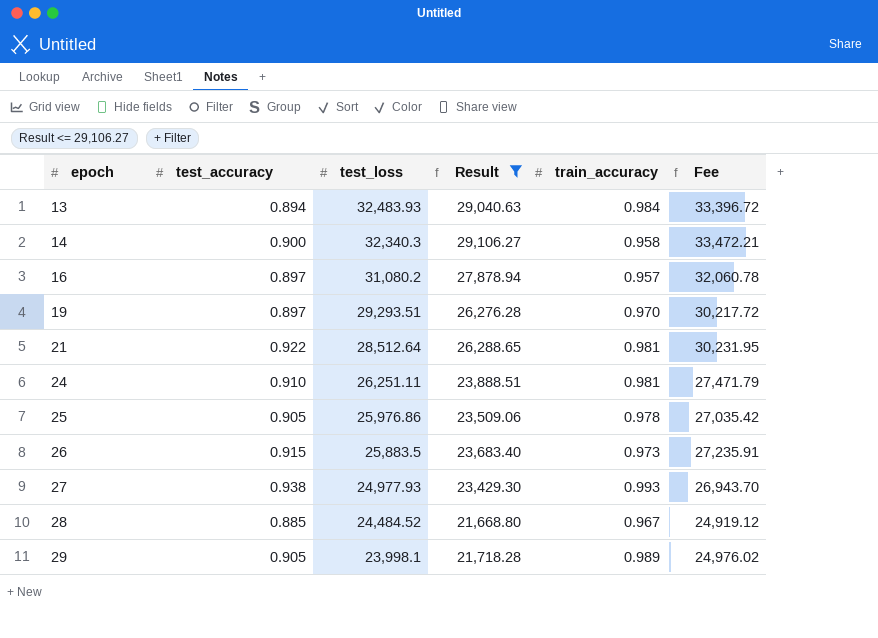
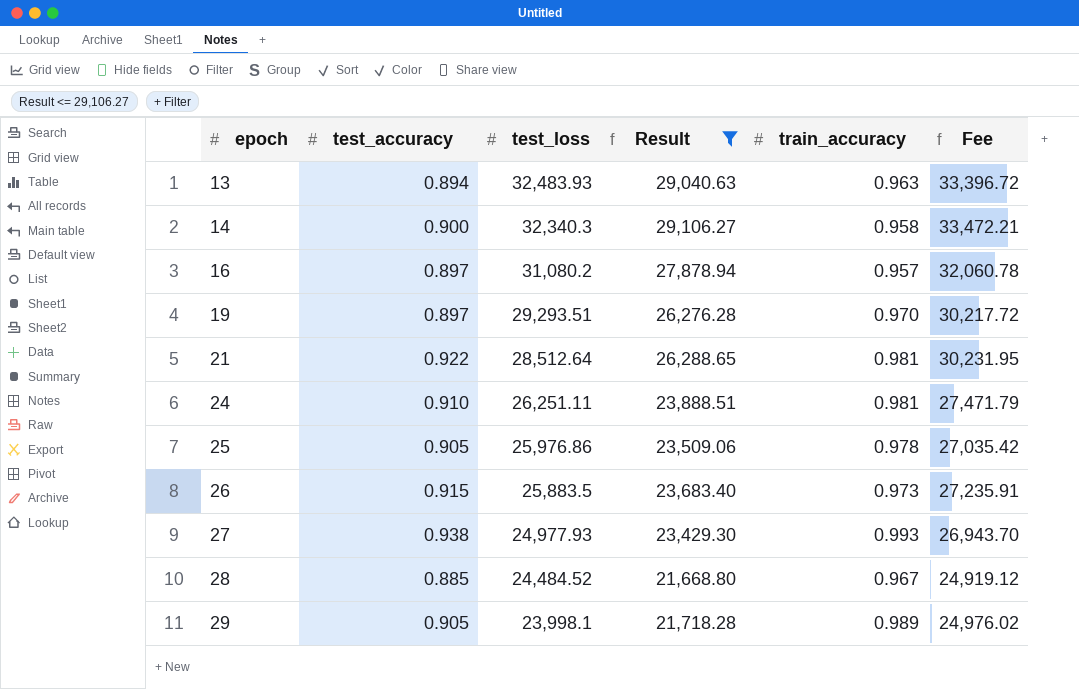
13 | train_accuracy: 0.984 -> 0.963

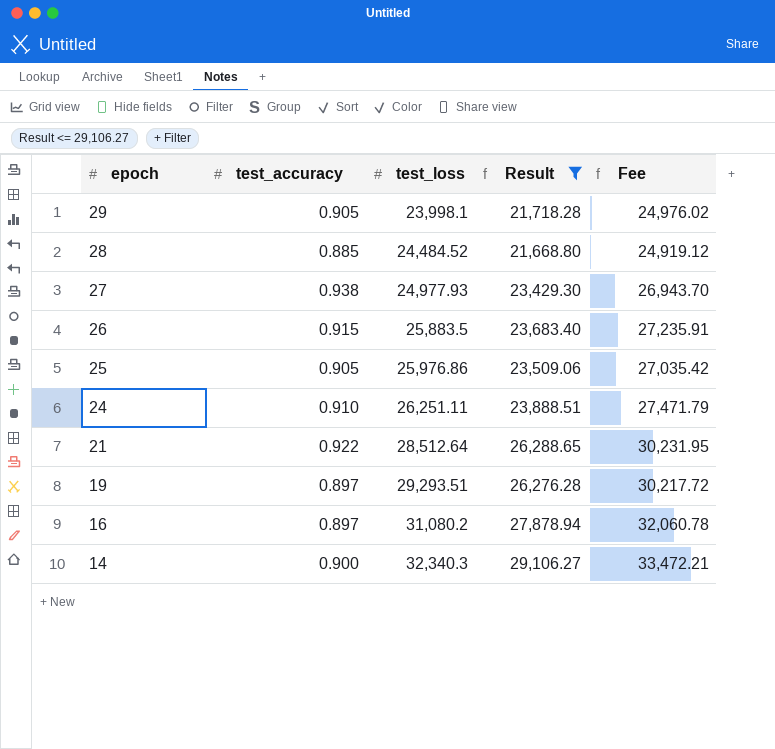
row order: epoch ascending -> epoch descending
column train_accuracy | position: 5 -> none
row 13: 0.894 | 32,483.93 | 29,040.63 | 0.963 | 33,396.72 -> none

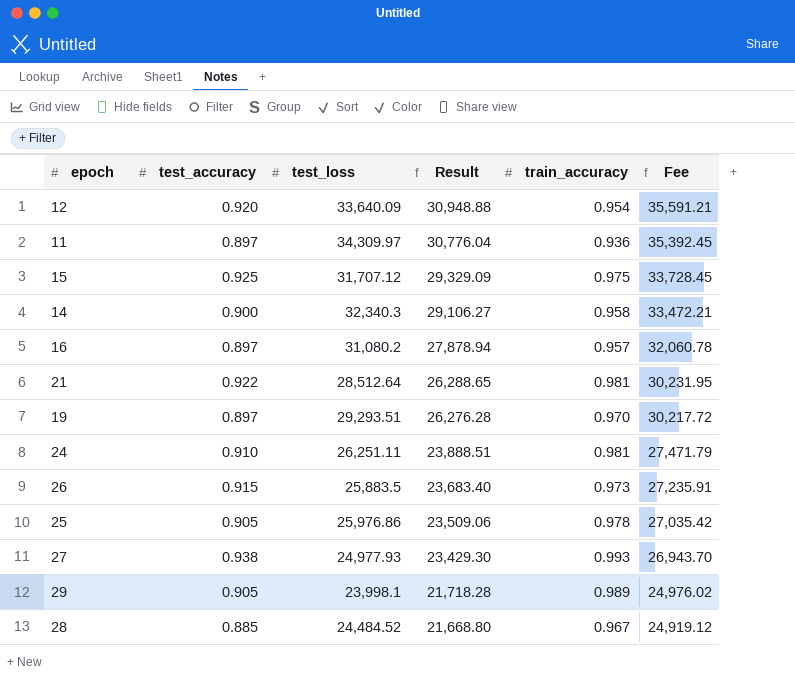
filter: Result <= 29,106.27 -> none
row order: epoch descending -> Result descending
column train_accuracy | position: none -> 5

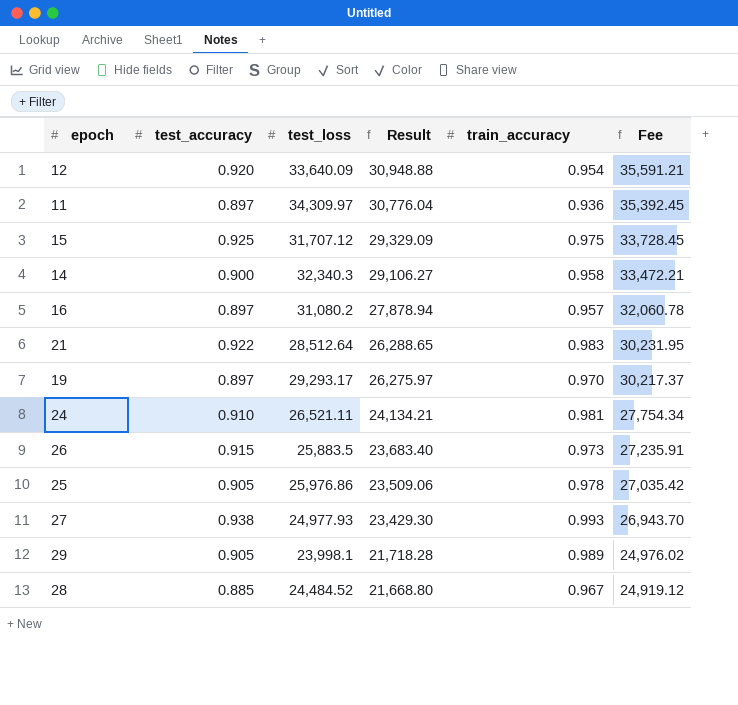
21 | train_accuracy: 0.981 -> 0.983
19 | test_loss: 29,293.51 -> 29,293.17
19 | Result: 26,276.28 -> 26,275.97
19 | Fee: 30,217.72 -> 30,217.37
24 | test_loss: 26,251.11 -> 26,521.11
24 | Result: 23,888.51 -> 24,134.21
24 | Fee: 27,471.79 -> 27,754.34

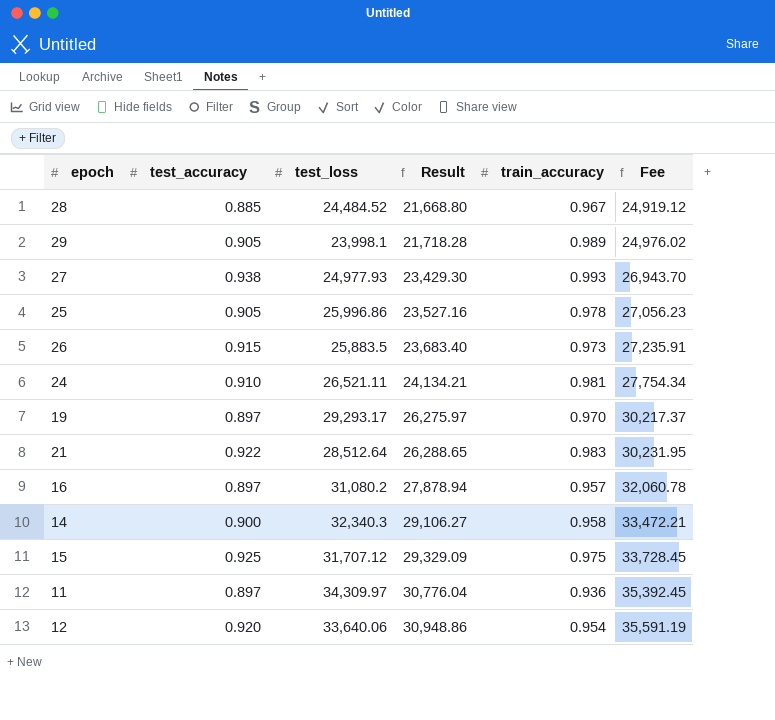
row order: Result descending -> Result ascending
25 | test_loss: 25,976.86 -> 25,996.86
25 | Result: 23,509.06 -> 23,527.16
25 | Fee: 27,035.42 -> 27,056.23
12 | test_loss: 33,640.09 -> 33,640.06
12 | Result: 30,948.88 -> 30,948.86
12 | Fee: 35,591.21 -> 35,591.19

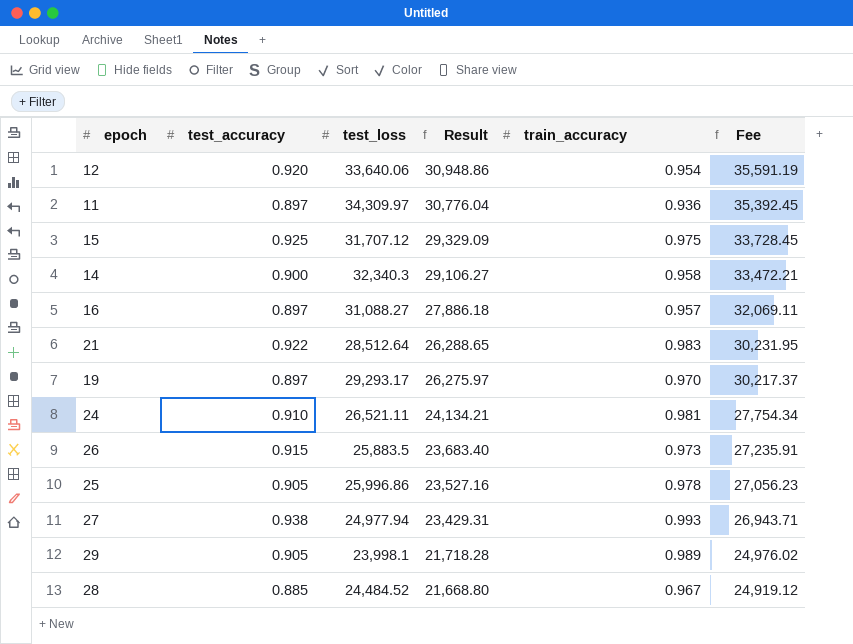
row order: Result ascending -> Result descending
16 | test_loss: 31,080.2 -> 31,088.27
16 | Result: 27,878.94 -> 27,886.18
16 | Fee: 32,060.78 -> 32,069.11
27 | test_loss: 24,977.93 -> 24,977.94
27 | Result: 23,429.30 -> 23,429.31
27 | Fee: 26,943.70 -> 26,943.71

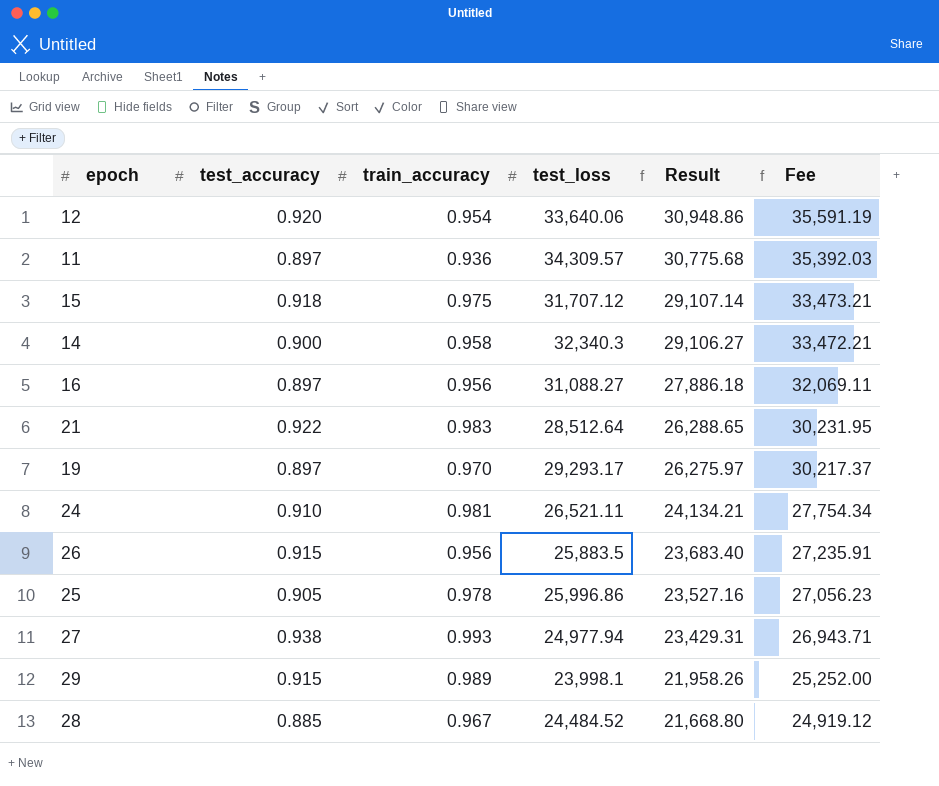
column train_accuracy | position: 5 -> 3
11 | test_loss: 34,309.97 -> 34,309.57
11 | Result: 30,776.04 -> 30,775.68
11 | Fee: 35,392.45 -> 35,392.03
15 | test_accuracy: 0.925 -> 0.918
15 | Result: 29,329.09 -> 29,107.14
15 | Fee: 33,728.45 -> 33,473.21
16 | train_accuracy: 0.957 -> 0.956
26 | train_accuracy: 0.973 -> 0.956
29 | test_accuracy: 0.905 -> 0.915
29 | Result: 21,718.28 -> 21,958.26
29 | Fee: 24,976.02 -> 25,252.00

